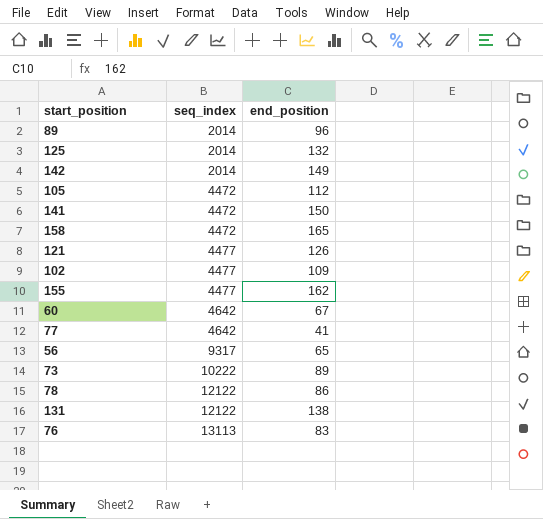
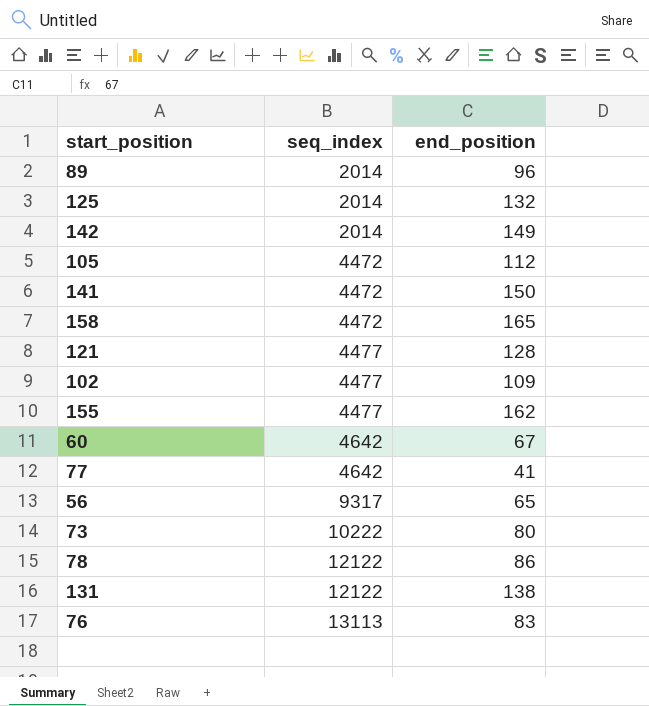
121 | end_position: 126 -> 128
73 | end_position: 89 -> 80

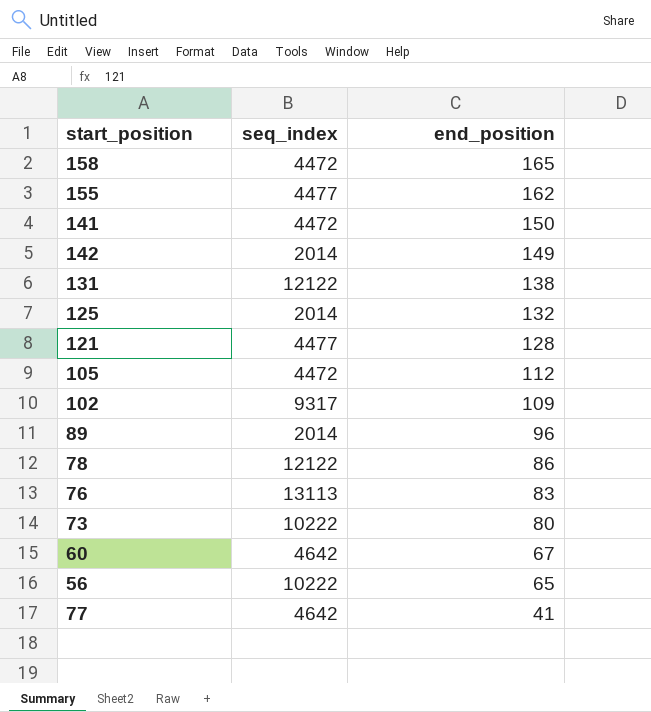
row order: seq_index ascending -> end_position descending
102 | seq_index: 4477 -> 9317
56 | seq_index: 9317 -> 10222

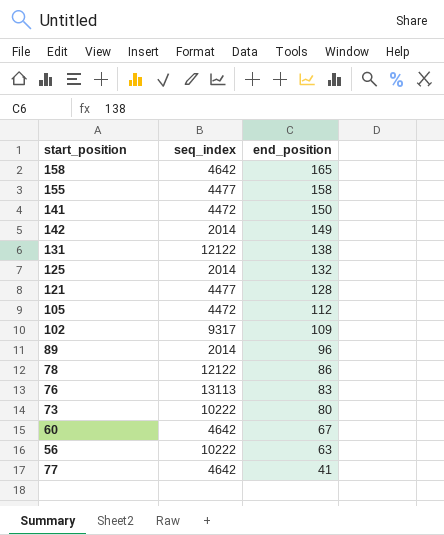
158 | seq_index: 4472 -> 4642
155 | end_position: 162 -> 158
56 | end_position: 65 -> 63

